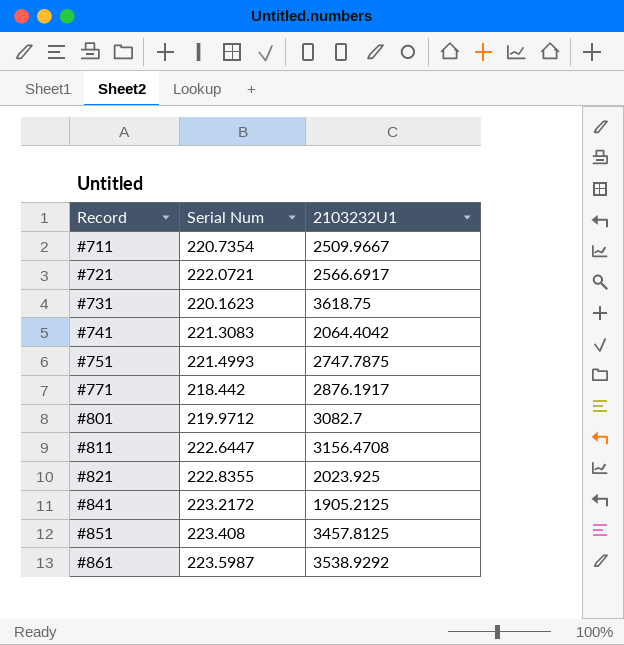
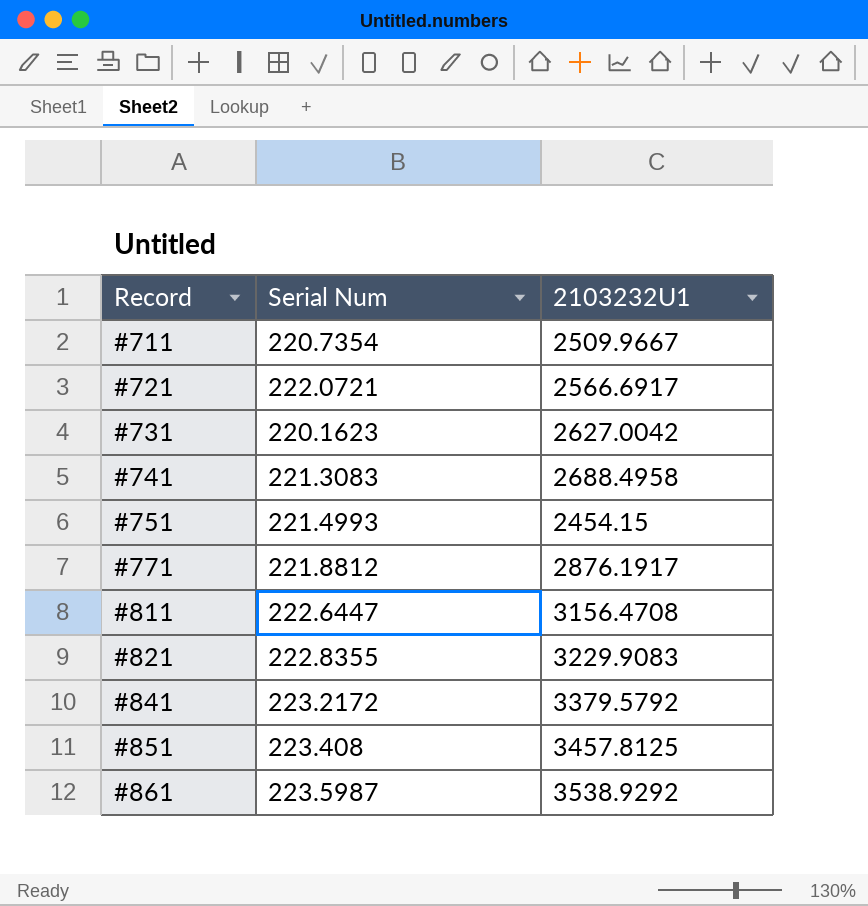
row #801: 219.9712 | 3082.7 -> none
#731 | 2103232U1: 3618.75 -> 2627.0042
#741 | 2103232U1: 2064.4042 -> 2688.4958
#751 | 2103232U1: 2747.7875 -> 2454.15
#771 | Serial Num: 218.442 -> 221.8812
#821 | 2103232U1: 2023.925 -> 3229.9083
#841 | 2103232U1: 1905.2125 -> 3379.5792

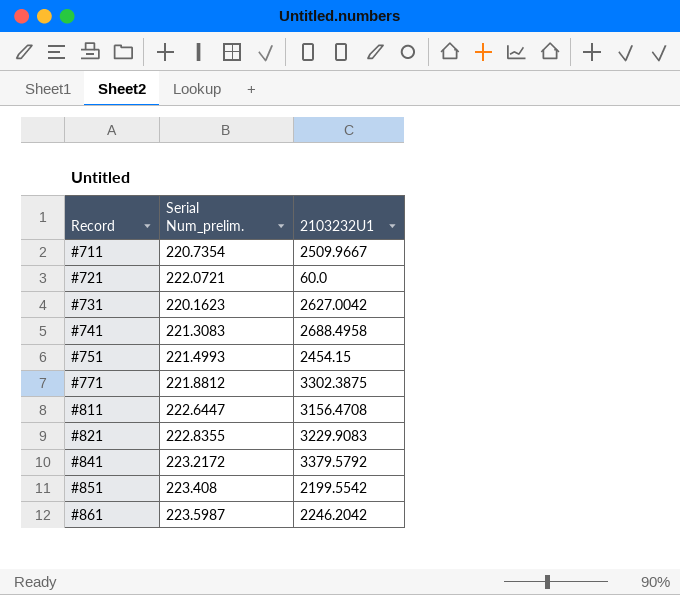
column name: Serial Num -> Serial Num_prelim.
#721 | 2103232U1: 2566.6917 -> 60.0
#771 | 2103232U1: 2876.1917 -> 3302.3875
#851 | 2103232U1: 3457.8125 -> 2199.5542
#861 | 2103232U1: 3538.9292 -> 2246.2042

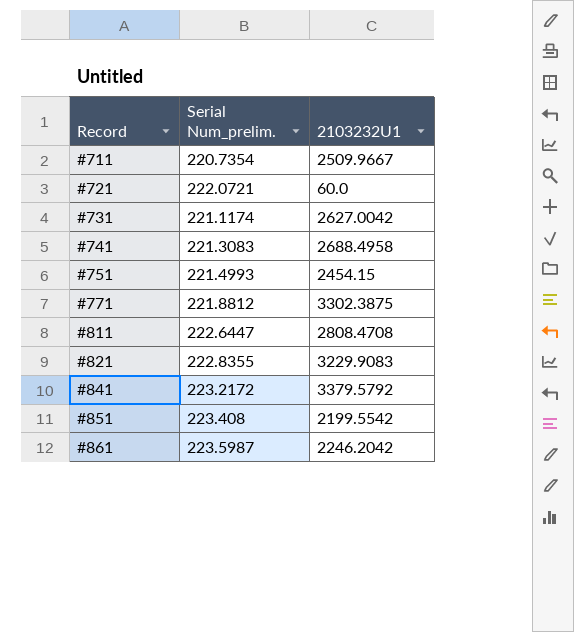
#731 | Serial Num_prelim.: 220.1623 -> 221.1174
#811 | 2103232U1: 3156.4708 -> 2808.4708

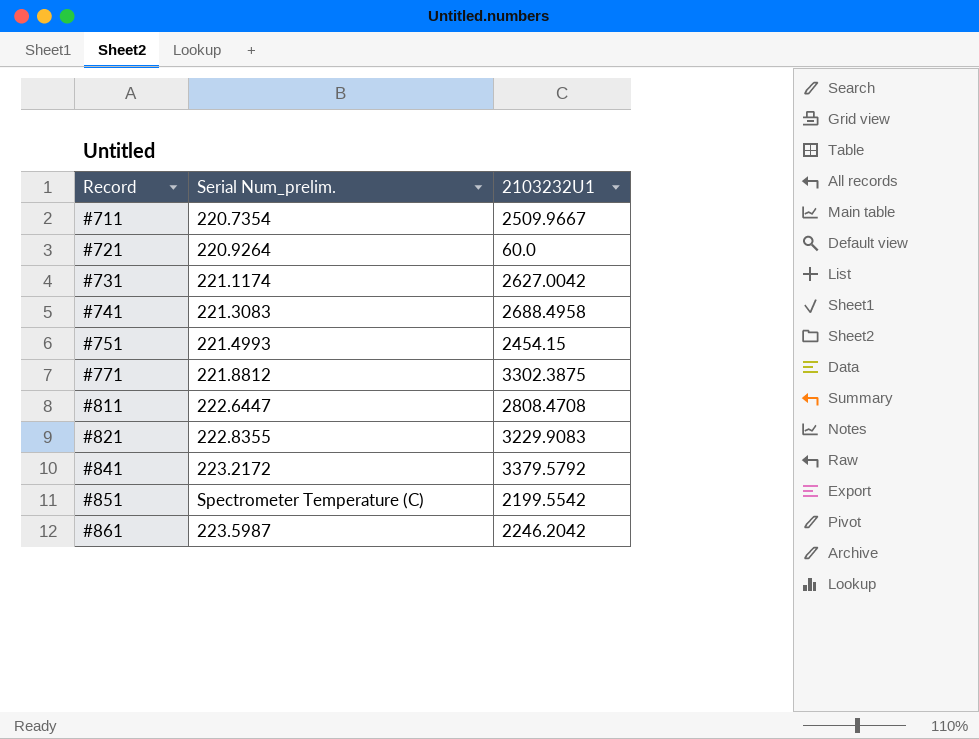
#721 | Serial Num_prelim.: 222.0721 -> 220.9264
#851 | Serial Num_prelim.: 223.408 -> Spectrometer Temperature (C)

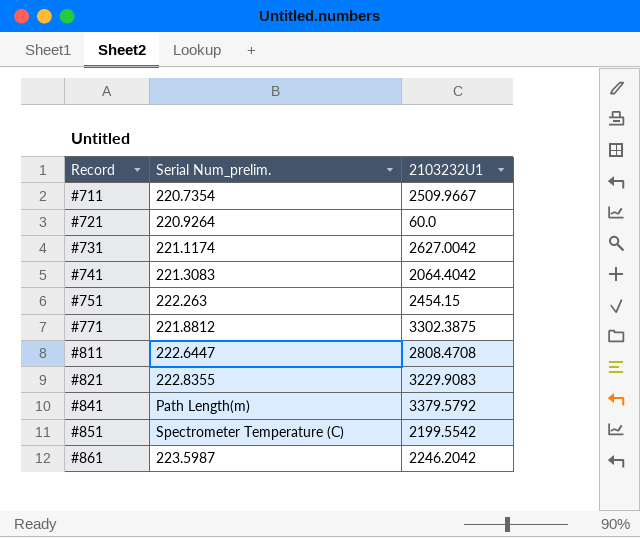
#741 | 2103232U1: 2688.4958 -> 2064.4042
#751 | Serial Num_prelim.: 221.4993 -> 222.263
#841 | Serial Num_prelim.: 223.2172 -> Path Length(m)

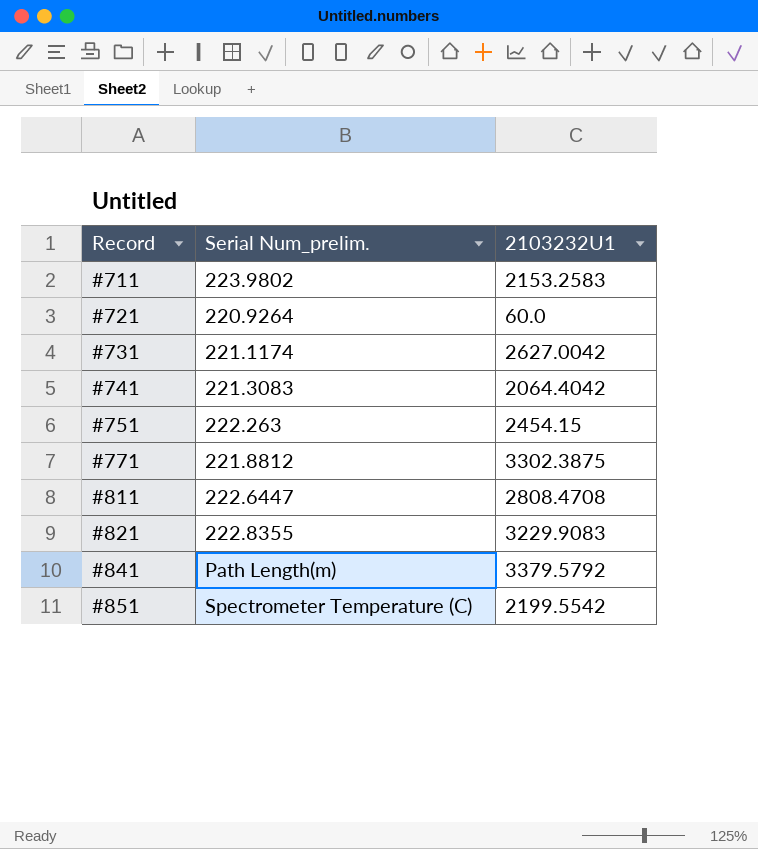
row #861: 223.5987 | 2246.2042 -> none
#711 | Serial Num_prelim.: 220.7354 -> 223.9802
#711 | 2103232U1: 2509.9667 -> 2153.2583

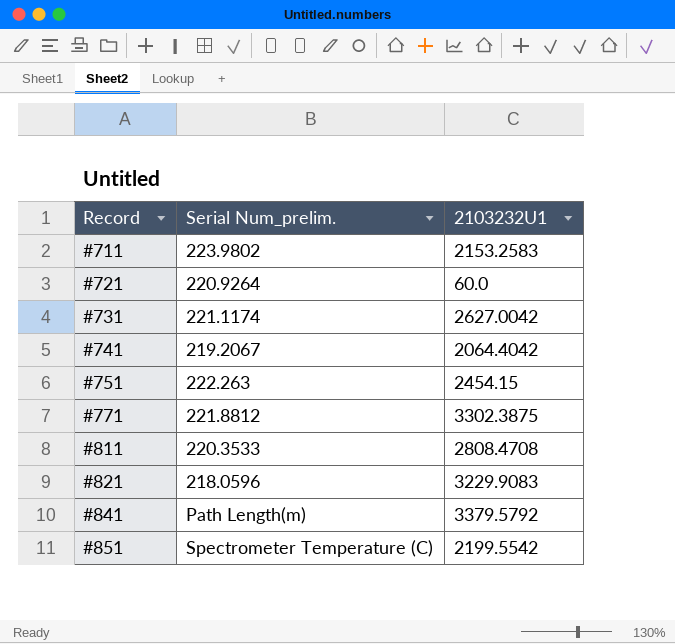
#741 | Serial Num_prelim.: 221.3083 -> 219.2067
#811 | Serial Num_prelim.: 222.6447 -> 220.3533
#821 | Serial Num_prelim.: 222.8355 -> 218.0596

